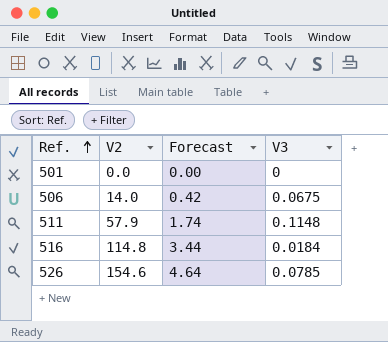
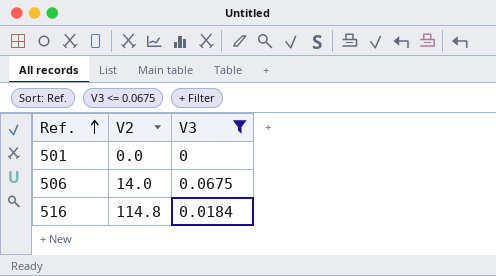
filter: none -> V3 <= 0.0675
column Forecast | formula: [V2] * 0.03 -> none

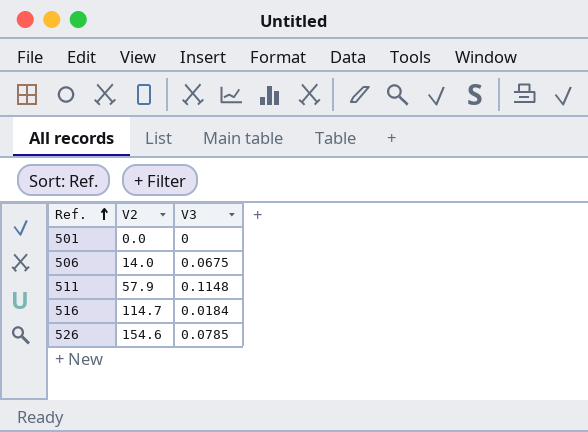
filter: V3 <= 0.0675 -> none
516 | V2: 114.8 -> 114.7

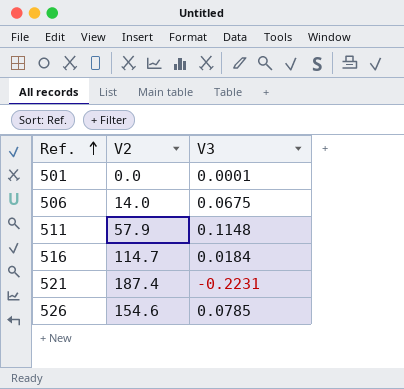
501 | V3: 0 -> 0.0001
row 521: none -> 187.4 | -0.2231

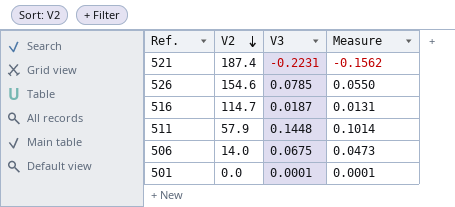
row order: Ref. ascending -> V2 descending
column Measure | formula: none -> [V3] * 0.7
516 | V3: 0.0184 -> 0.0187
511 | V3: 0.1148 -> 0.1448

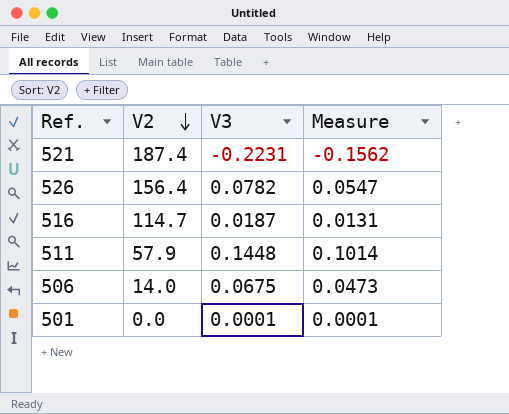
526 | V2: 154.6 -> 156.4
526 | V3: 0.0785 -> 0.0782
526 | Measure: 0.0550 -> 0.0547

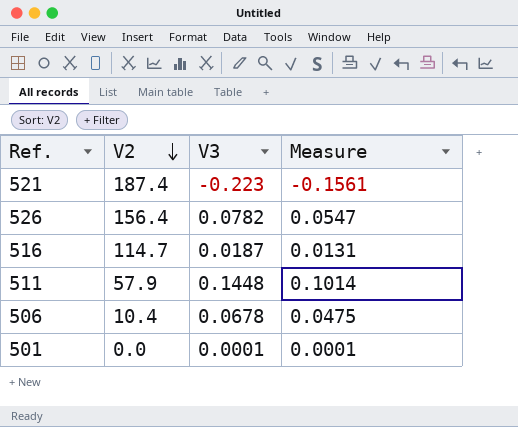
521 | V3: -0.2231 -> -0.223
521 | Measure: -0.1562 -> -0.1561
506 | V2: 14.0 -> 10.4
506 | V3: 0.0675 -> 0.0678
506 | Measure: 0.0473 -> 0.0475

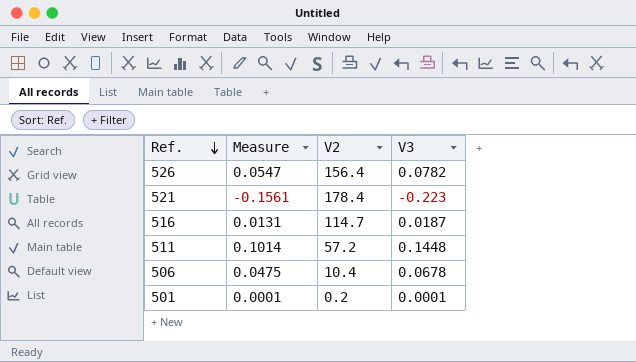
row order: V2 descending -> Ref. descending
column Measure | position: 4 -> 2
521 | V2: 187.4 -> 178.4
511 | V2: 57.9 -> 57.2
501 | V2: 0.0 -> 0.2

